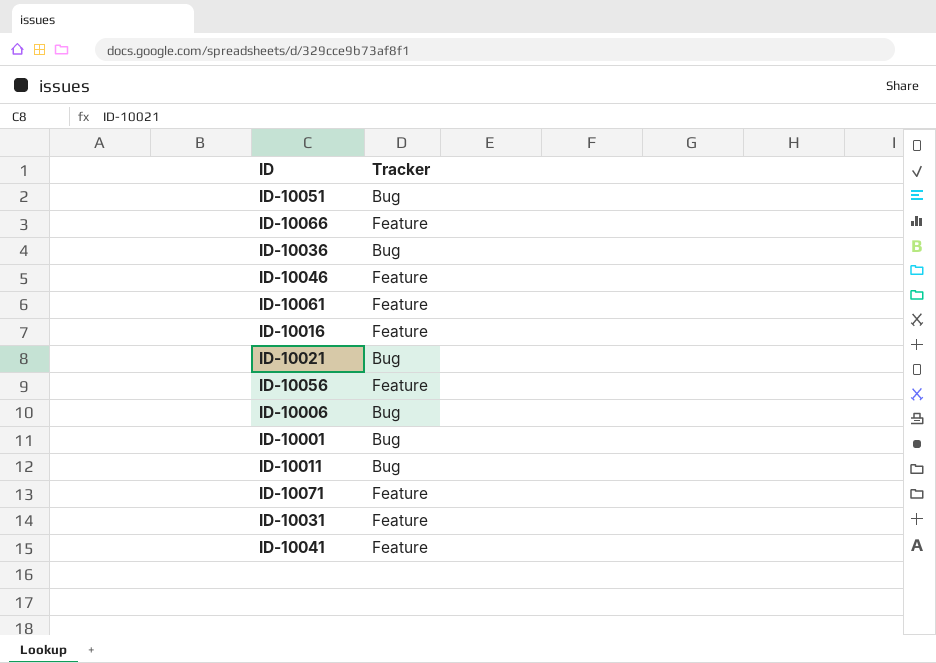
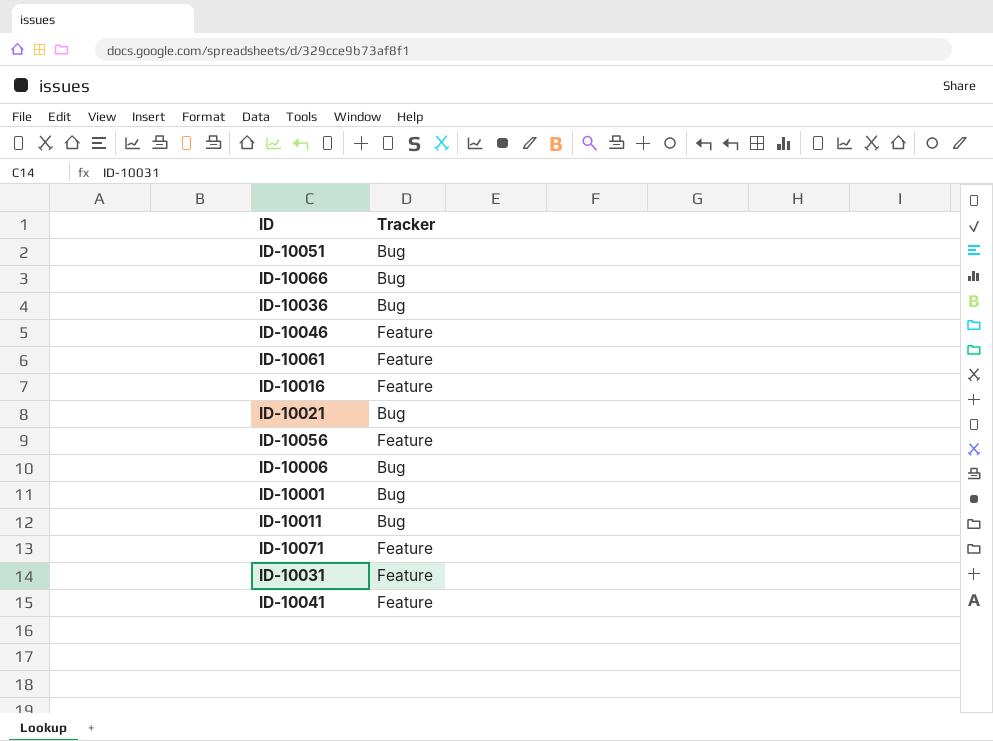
ID-10066 | Tracker: Feature -> Bug

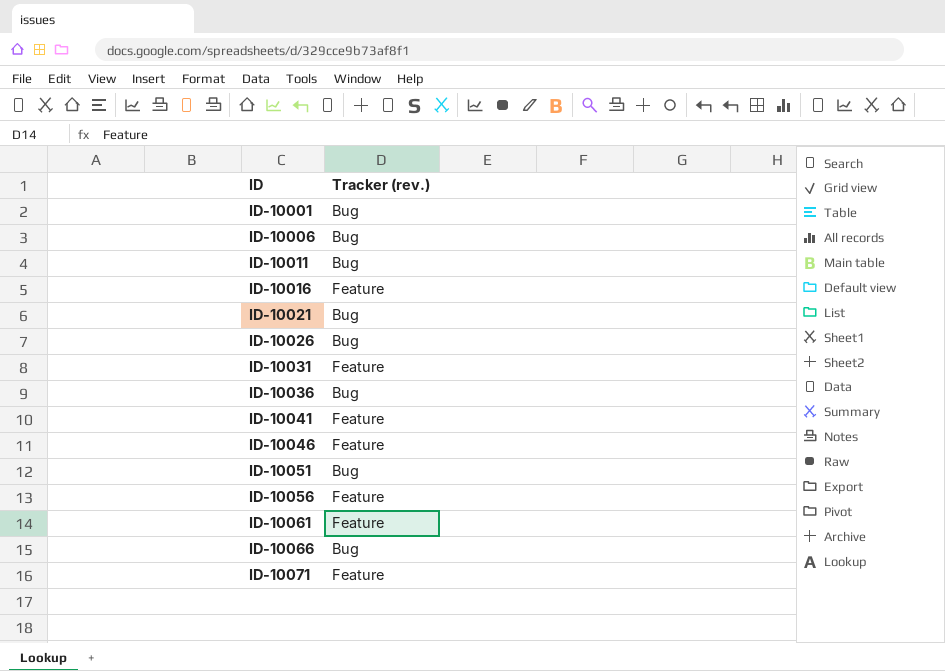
row order: none -> ID ascending
column name: Tracker -> Tracker (rev.)
row ID-10026: none -> Bug

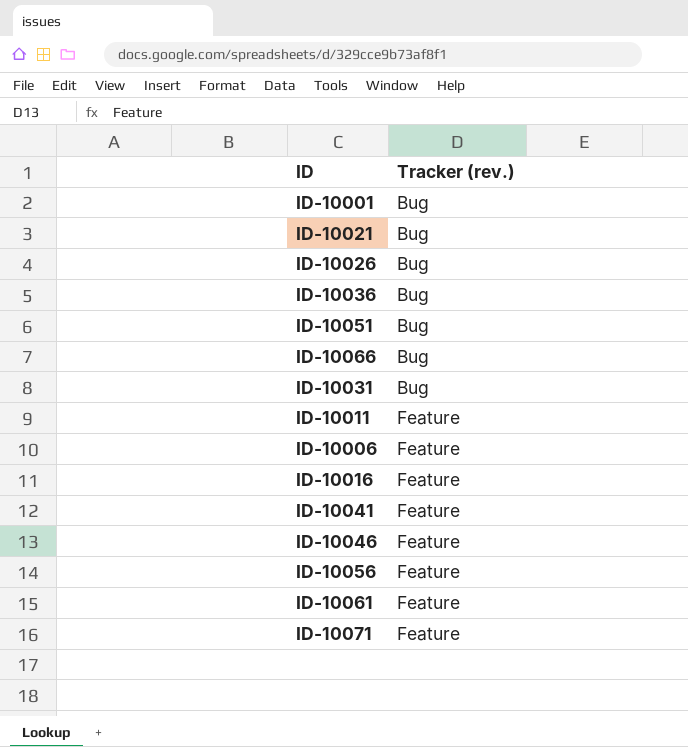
row order: ID ascending -> Tracker (rev.) ascending
ID-10031 | Tracker (rev.): Feature -> Bug
ID-10011 | Tracker (rev.): Bug -> Feature
ID-10006 | Tracker (rev.): Bug -> Feature

